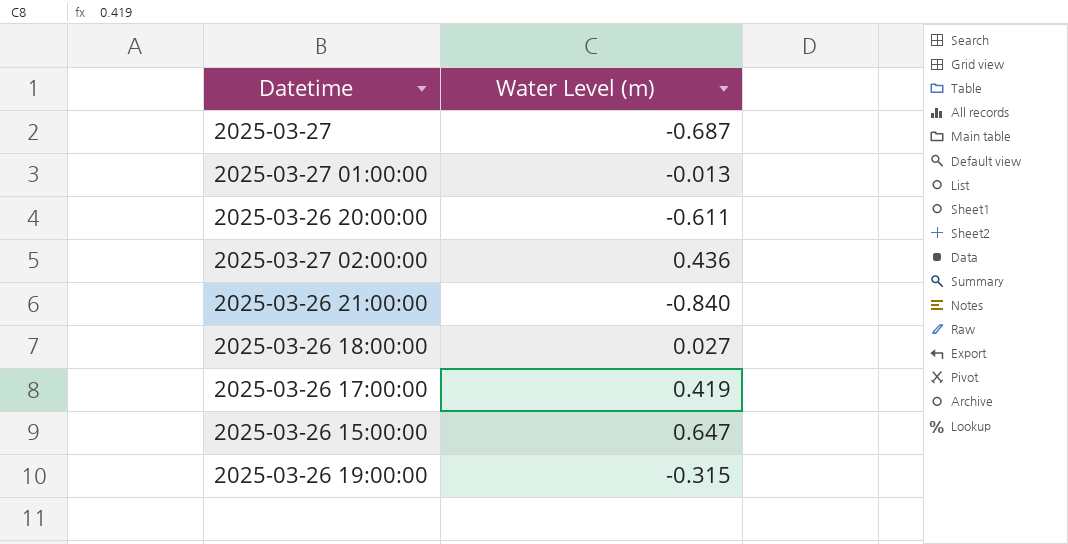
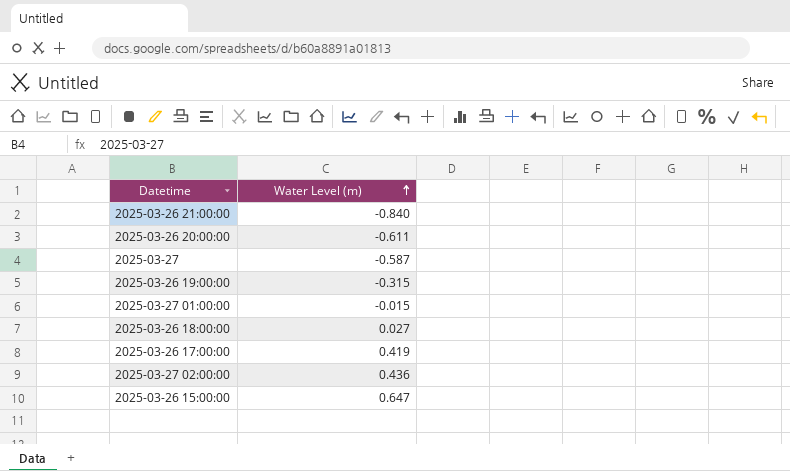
row order: none -> Water Level (m) ascending
2025-03-27 | Water Level (m): -0.687 -> -0.587
2025-03-27 01:00:00 | Water Level (m): -0.013 -> -0.015

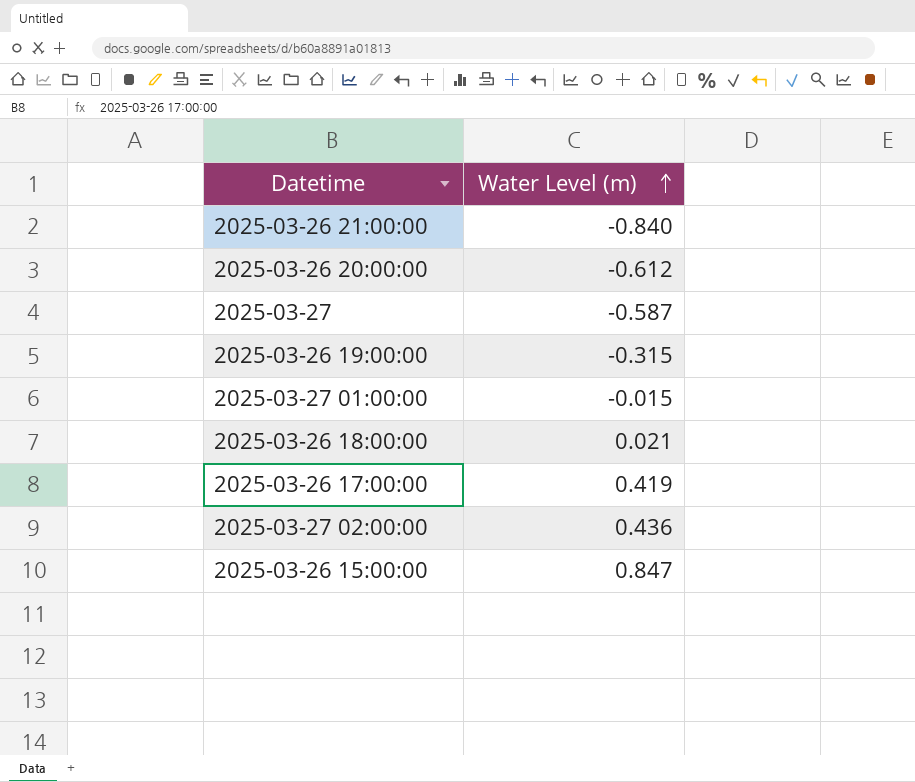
2025-03-26 20:00:00 | Water Level (m): -0.611 -> -0.612
2025-03-26 18:00:00 | Water Level (m): 0.027 -> 0.021
2025-03-26 15:00:00 | Water Level (m): 0.647 -> 0.847

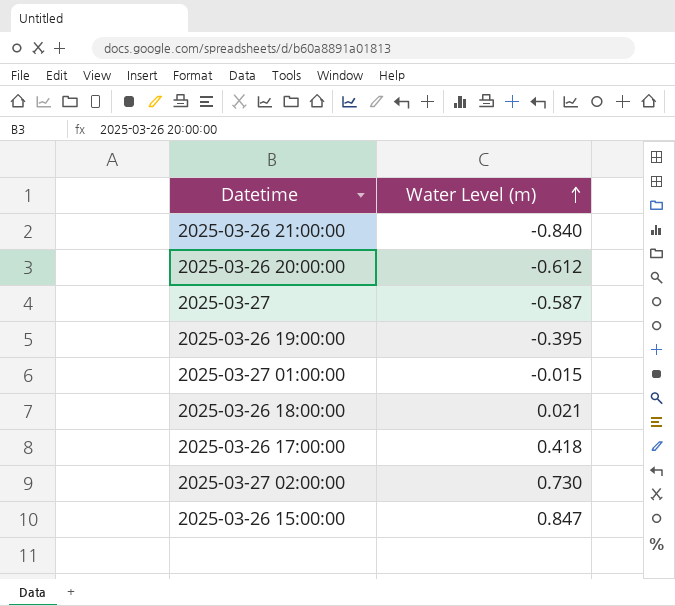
2025-03-26 19:00:00 | Water Level (m): -0.315 -> -0.395
2025-03-26 17:00:00 | Water Level (m): 0.419 -> 0.418
2025-03-27 02:00:00 | Water Level (m): 0.436 -> 0.730

